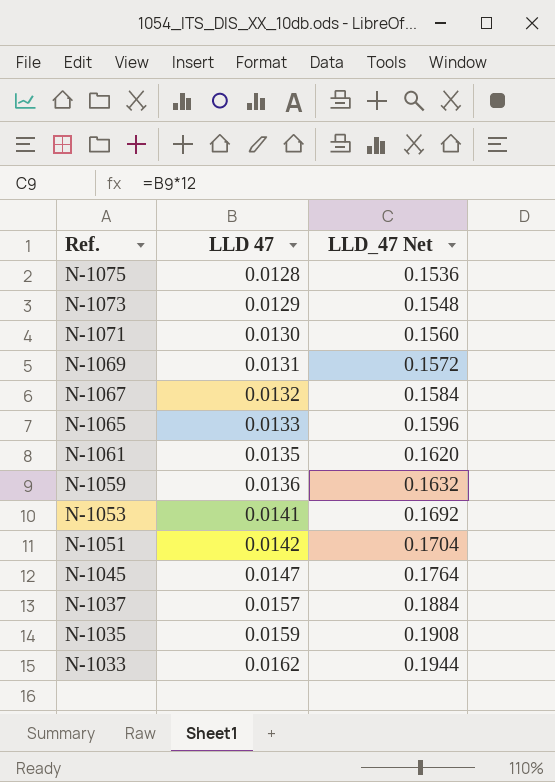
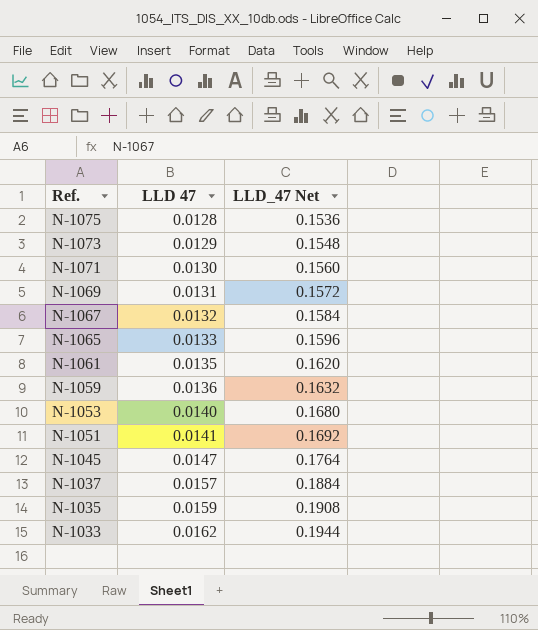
N-1053 | LLD 47: 0.0141 -> 0.0140
N-1053 | LLD_47 Net: 0.1692 -> 0.1680
N-1051 | LLD 47: 0.0142 -> 0.0141
N-1051 | LLD_47 Net: 0.1704 -> 0.1692

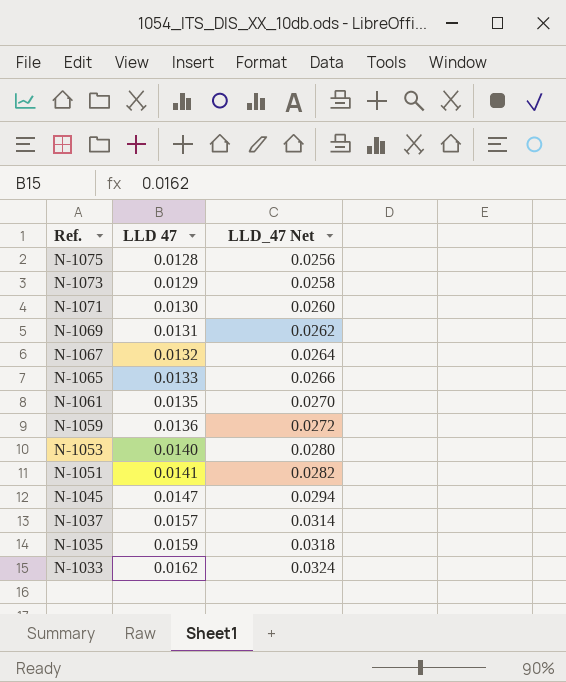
column LLD_47 Net | formula: [LLD 47] * 12 -> [LLD 47] * 2

